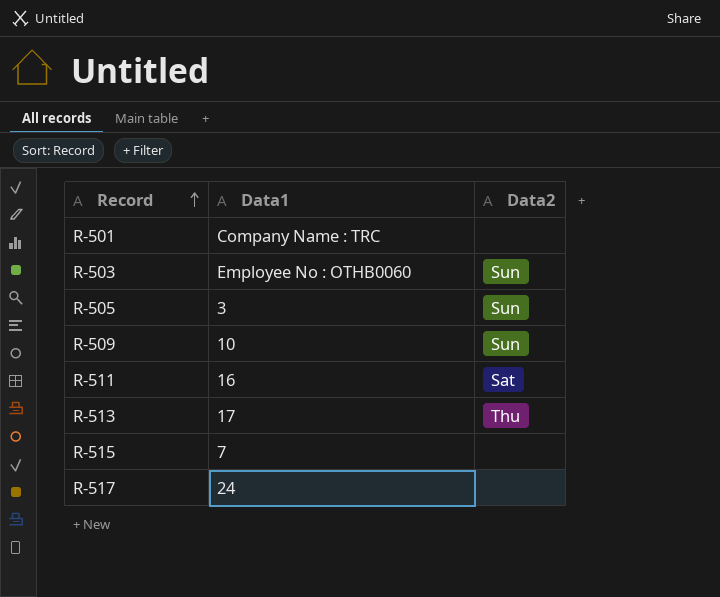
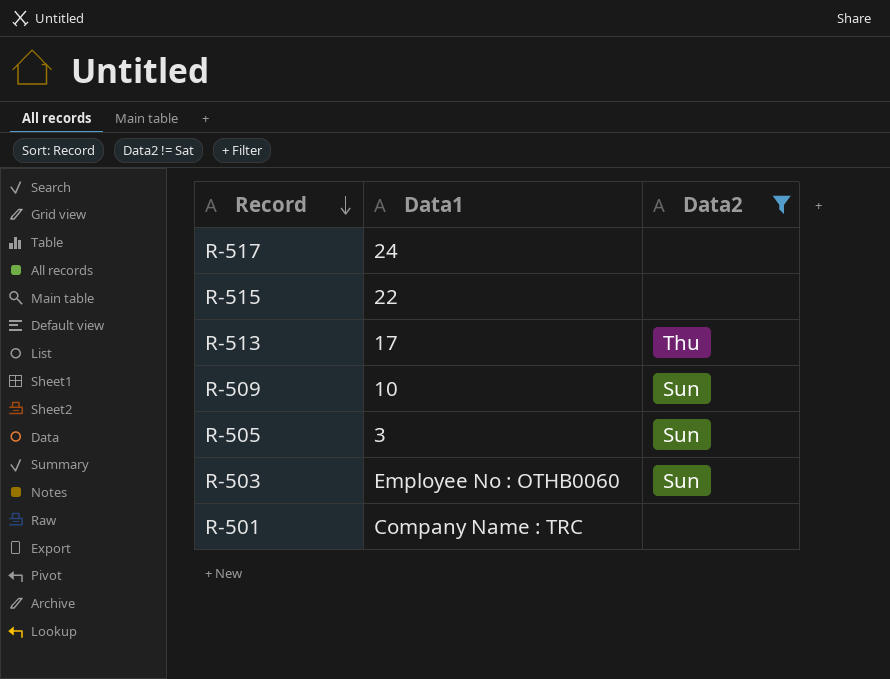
filter: none -> Data2 != Sat
row order: Record ascending -> Record descending
R-515 | Data1: 7 -> 22

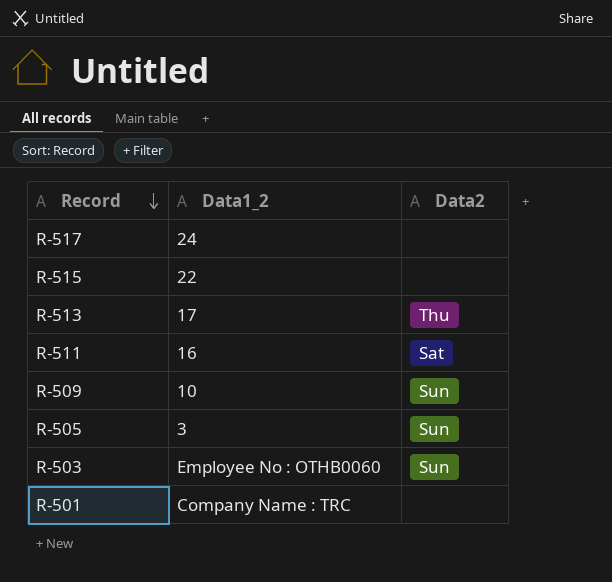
filter: Data2 != Sat -> none
column name: Data1 -> Data1_2

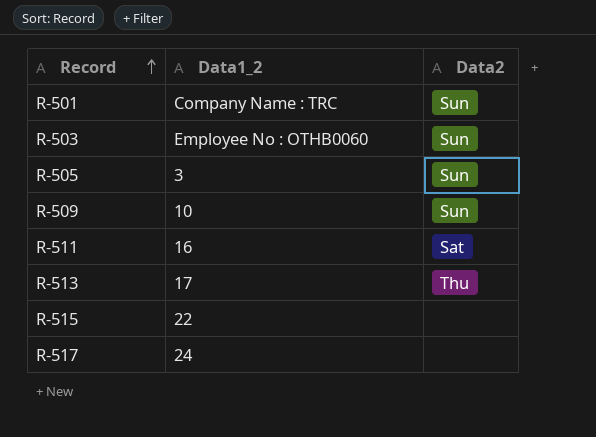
row order: Record descending -> Record ascending
R-501 | Data2: none -> Sun

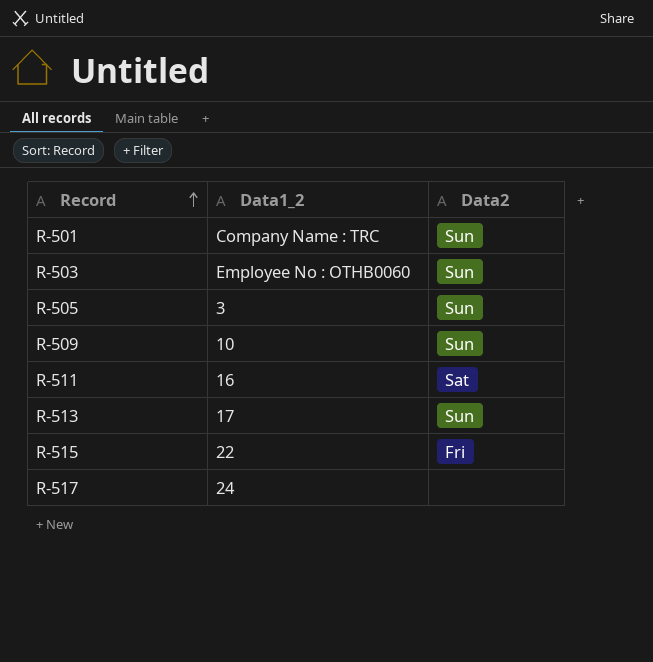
R-513 | Data2: Thu -> Sun
R-515 | Data2: none -> Fri

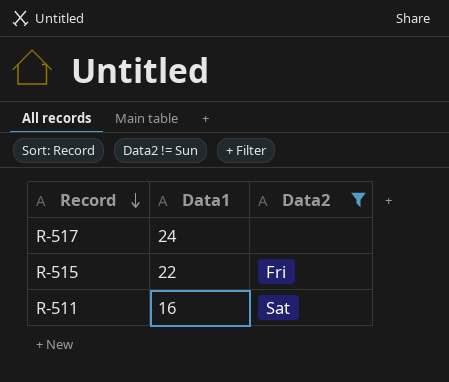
filter: none -> Data2 != Sun
row order: Record ascending -> Record descending
column name: Data1_2 -> Data1

